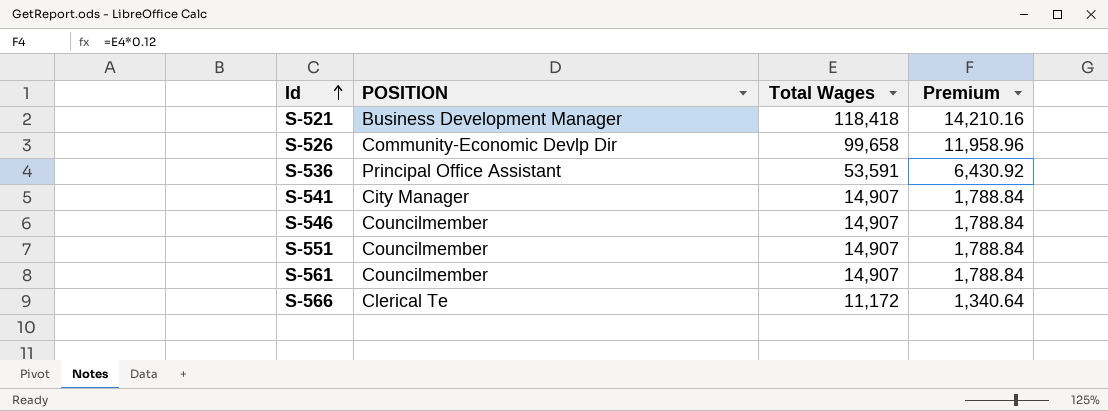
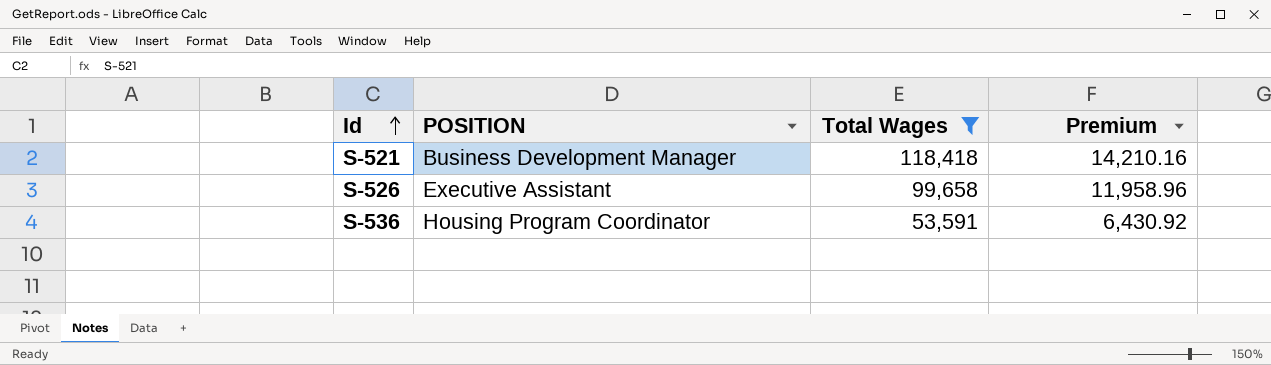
filter: none -> Total Wages >= 53,591
S-526 | POSITION: Community-Economic Devlp Dir -> Executive Assistant
S-536 | POSITION: Principal Office Assistant -> Housing Program Coordinator

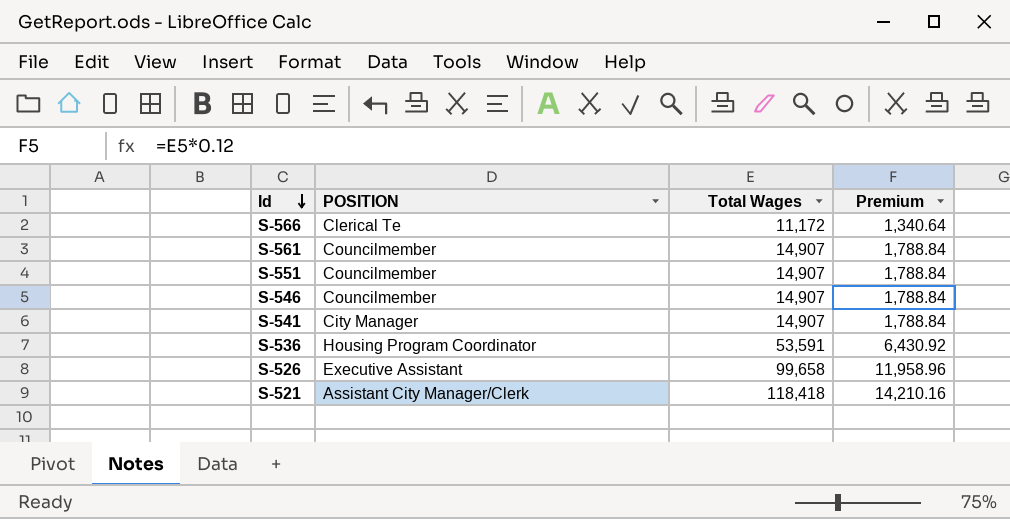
filter: Total Wages >= 53,591 -> none
row order: Id ascending -> Id descending
S-521 | POSITION: Business Development Manager -> Assistant City Manager/Clerk

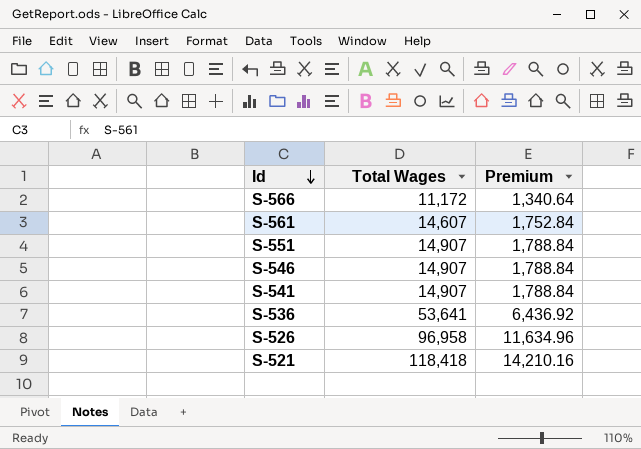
column POSITION | position: 2 -> none
S-561 | Total Wages: 14,907 -> 14,607
S-561 | Premium: 1,788.84 -> 1,752.84
S-536 | Total Wages: 53,591 -> 53,641
S-536 | Premium: 6,430.92 -> 6,436.92
S-526 | Total Wages: 99,658 -> 96,958
S-526 | Premium: 11,958.96 -> 11,634.96

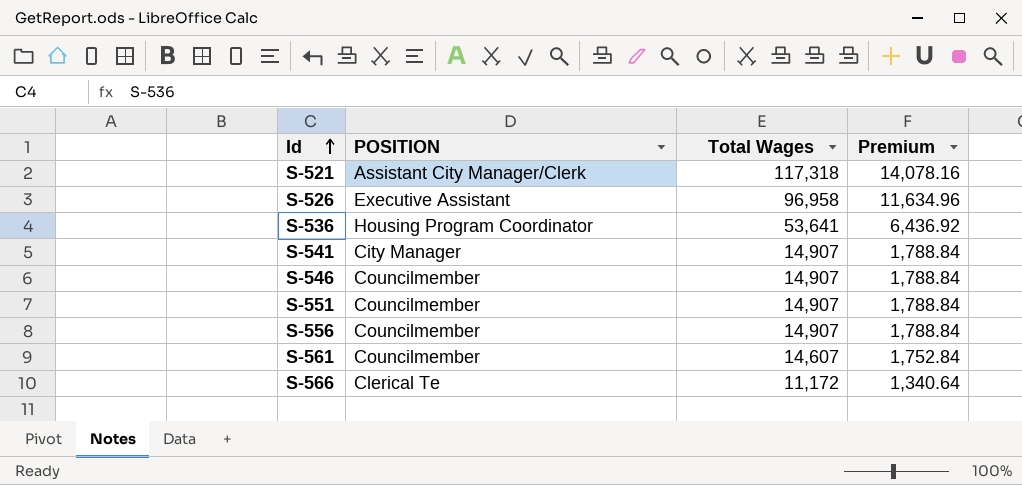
row order: Id descending -> Id ascending
column POSITION | position: none -> 2
S-521 | Total Wages: 118,418 -> 117,318
S-521 | Premium: 14,210.16 -> 14,078.16
row S-556: none -> Councilmember | 14,907 | 1,788.84

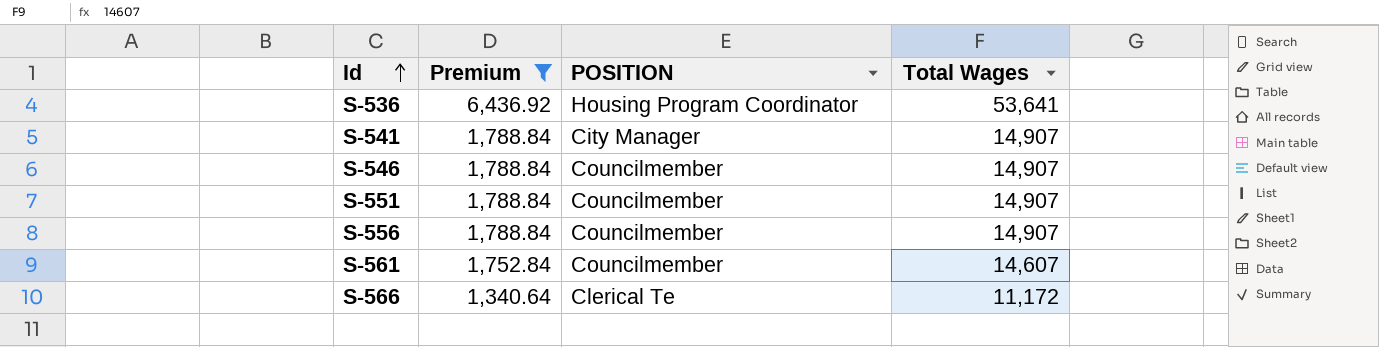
filter: none -> Premium <= 6,436.92
column Premium | position: 4 -> 2

